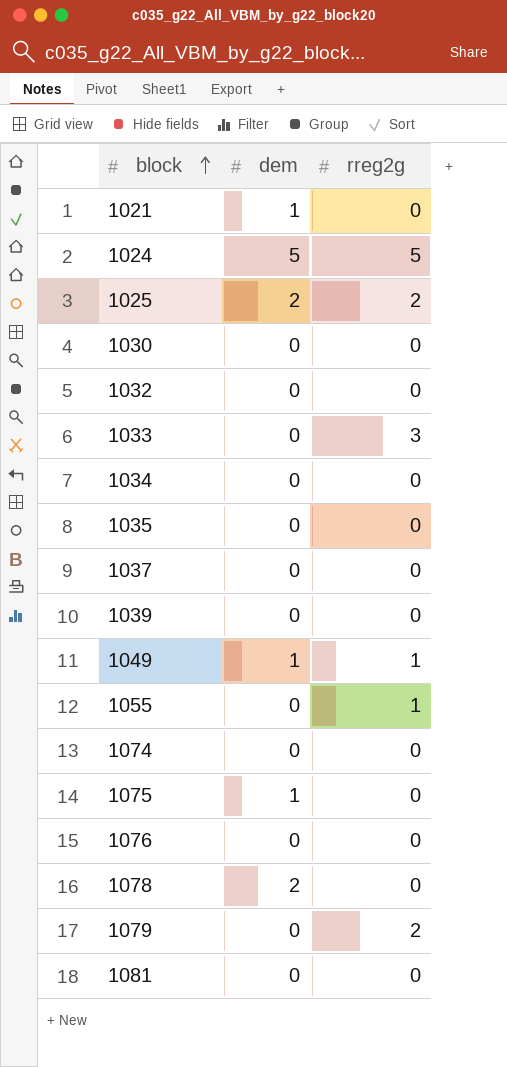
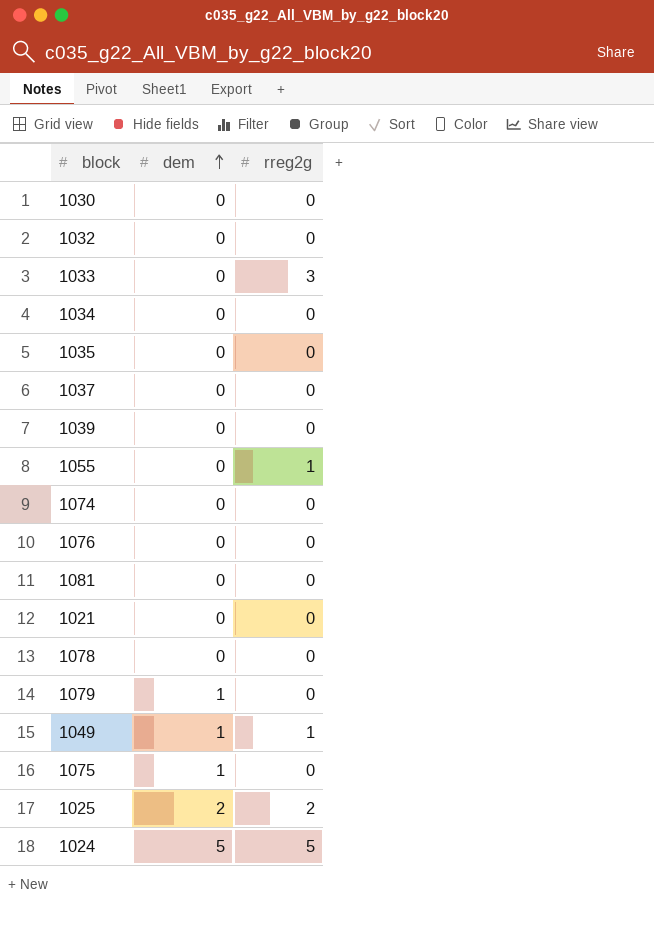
row order: block ascending -> dem ascending
1021 | dem: 1 -> 0
1078 | dem: 2 -> 0
1079 | dem: 0 -> 1
1079 | rreg2g: 2 -> 0

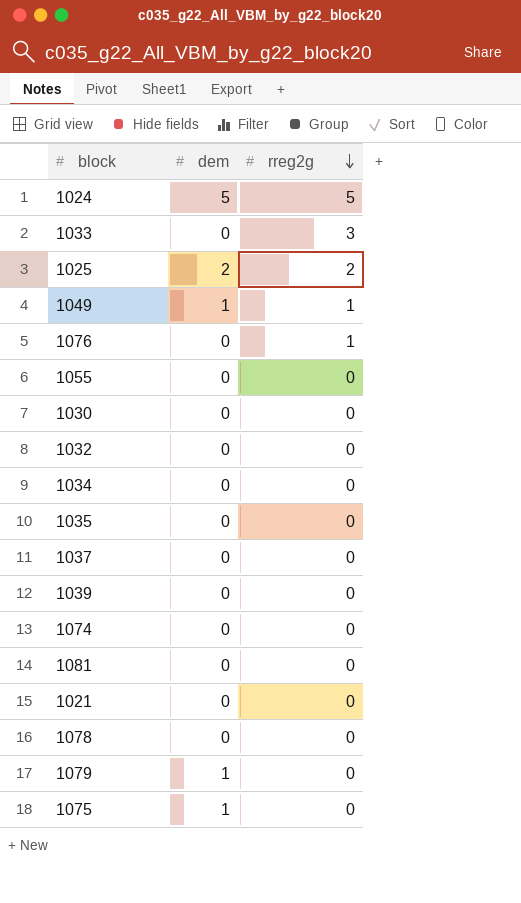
row order: dem ascending -> rreg2g descending
1076 | rreg2g: 0 -> 1
1055 | rreg2g: 1 -> 0

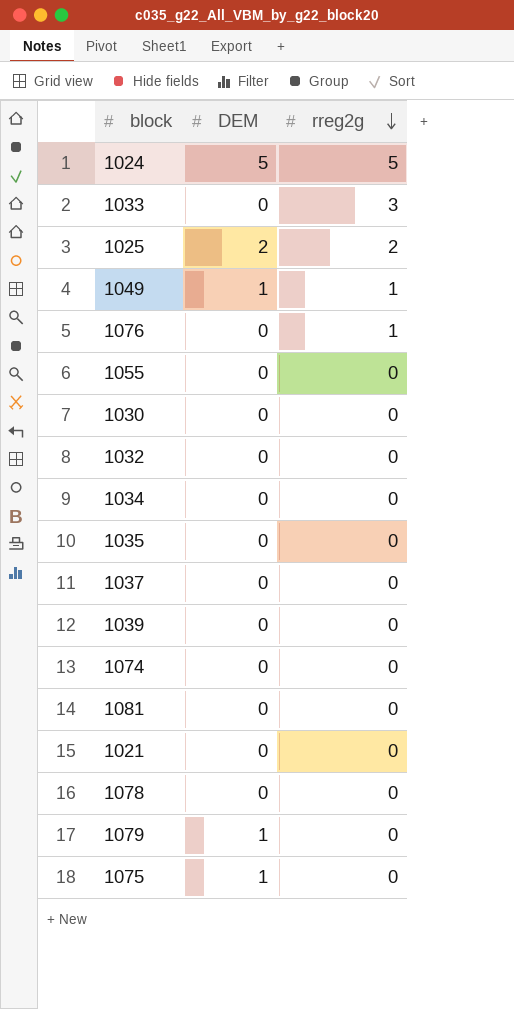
column name: dem -> DEM

